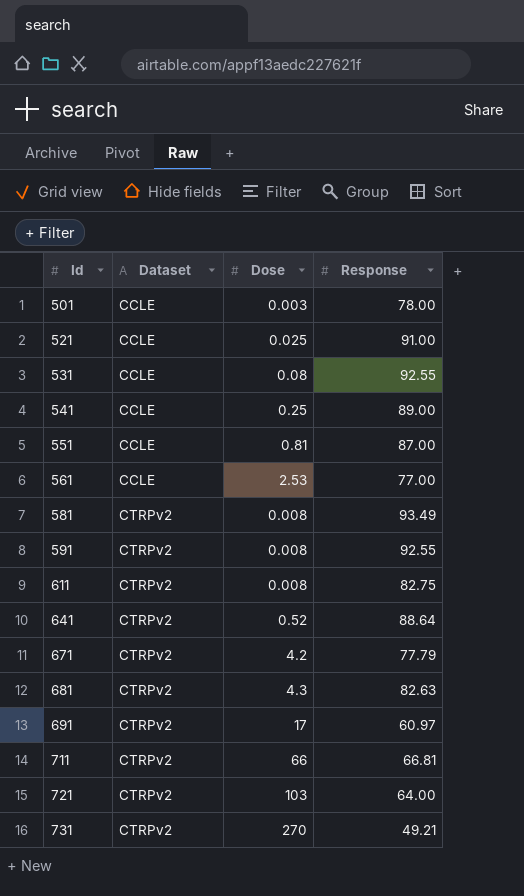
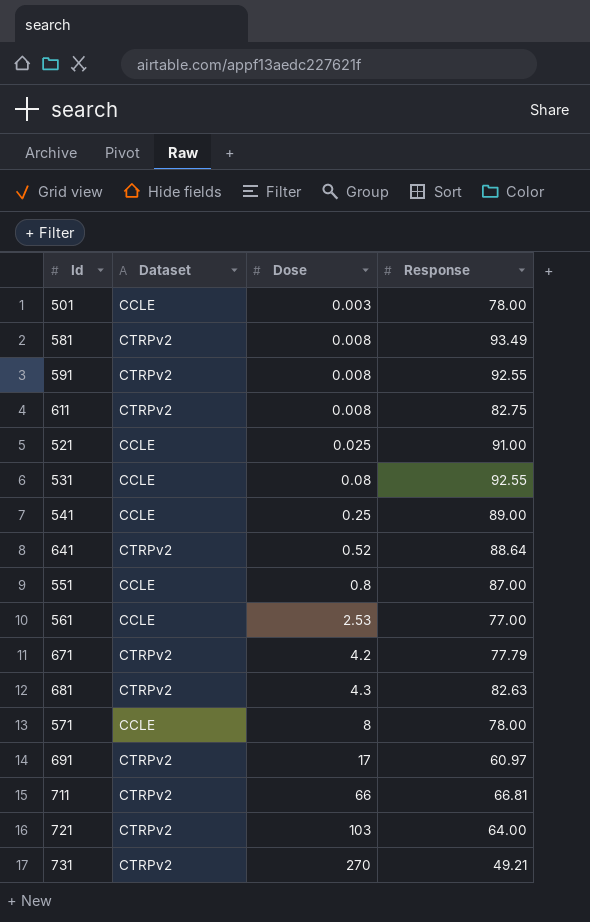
row order: Id ascending -> Dose ascending
551 | Dose: 0.81 -> 0.8
row 571: none -> CCLE | 8 | 78.00

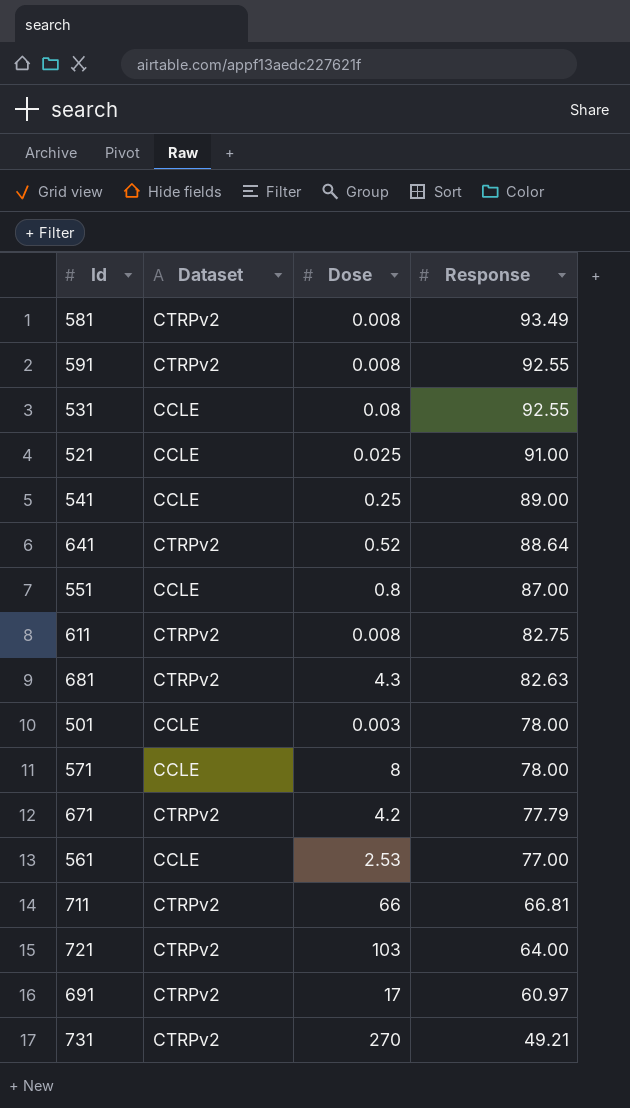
row order: Dose ascending -> Response descending

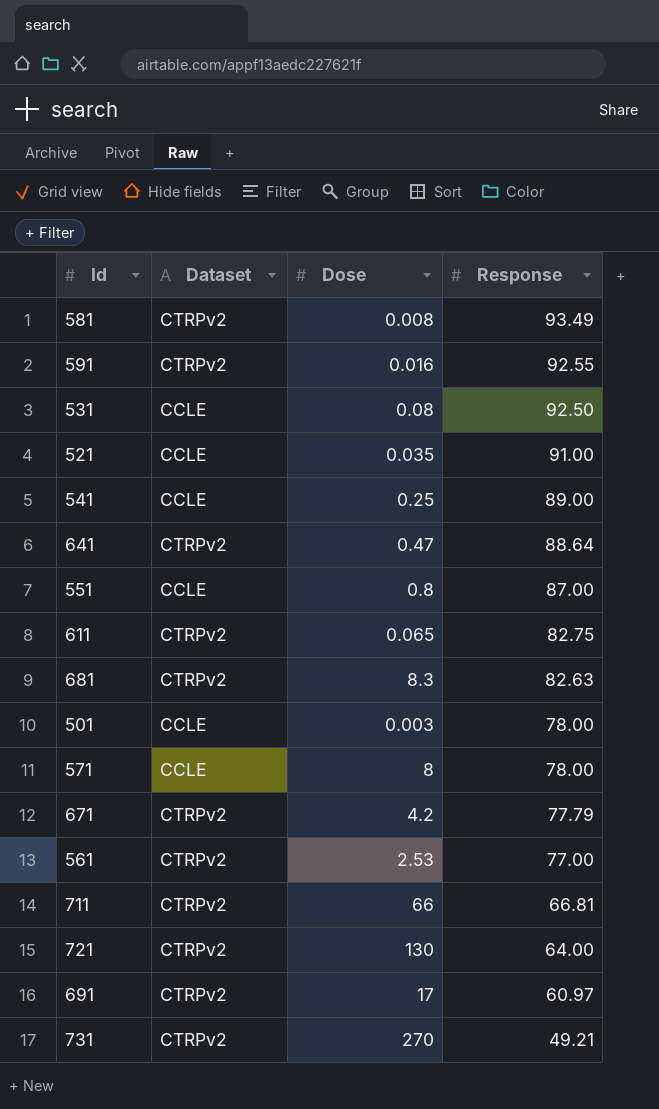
591 | Dose: 0.008 -> 0.016
531 | Response: 92.55 -> 92.50
521 | Dose: 0.025 -> 0.035
641 | Dose: 0.52 -> 0.47
611 | Dose: 0.008 -> 0.065
681 | Dose: 4.3 -> 8.3
561 | Dataset: CCLE -> CTRPv2
721 | Dose: 103 -> 130

